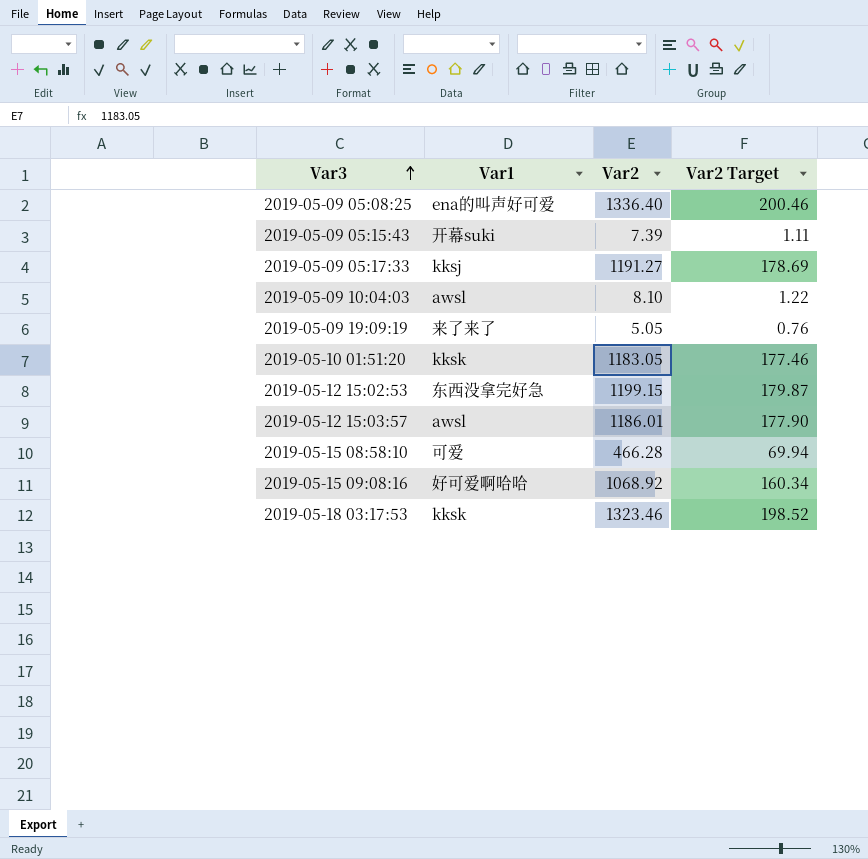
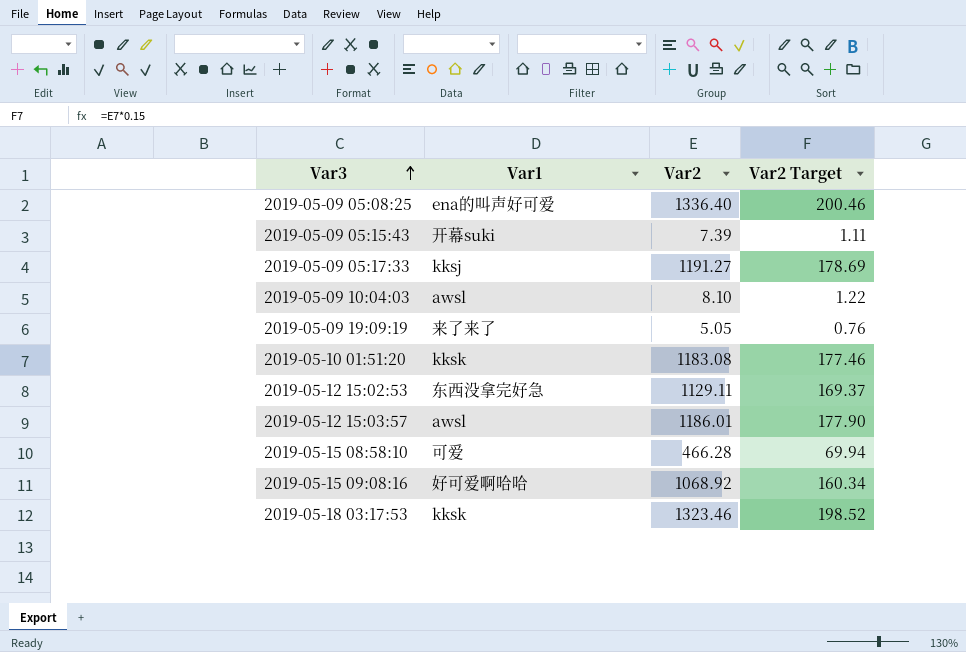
2019-05-10 01:51:20 | Var2: 1183.05 -> 1183.08
2019-05-12 15:02:53 | Var2: 1199.15 -> 1129.11
2019-05-12 15:02:53 | Var2 Target: 179.87 -> 169.37

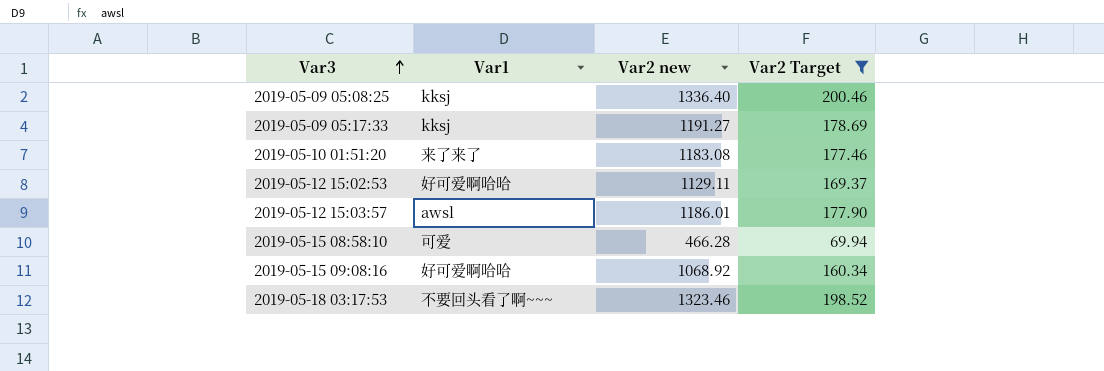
filter: none -> Var2 Target >= 69.94
column name: Var2 -> Var2 new
2019-05-09 05:08:25 | Var1: ena的叫声好可爱 -> kksj
2019-05-10 01:51:20 | Var1: kksk -> 来了来了
2019-05-12 15:02:53 | Var1: 东西没拿完好急 -> 好可爱啊哈哈
2019-05-18 03:17:53 | Var1: kksk -> 不要回头看了啊~~~

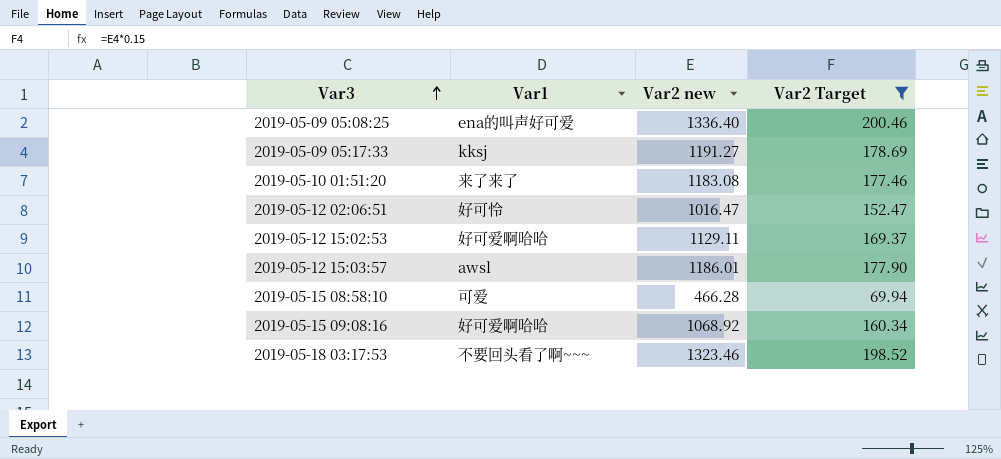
2019-05-09 05:08:25 | Var1: kksj -> ena的叫声好可爱
row 2019-05-12 02:06:51: none -> 好可怜 | 1016.47 | 152.47

